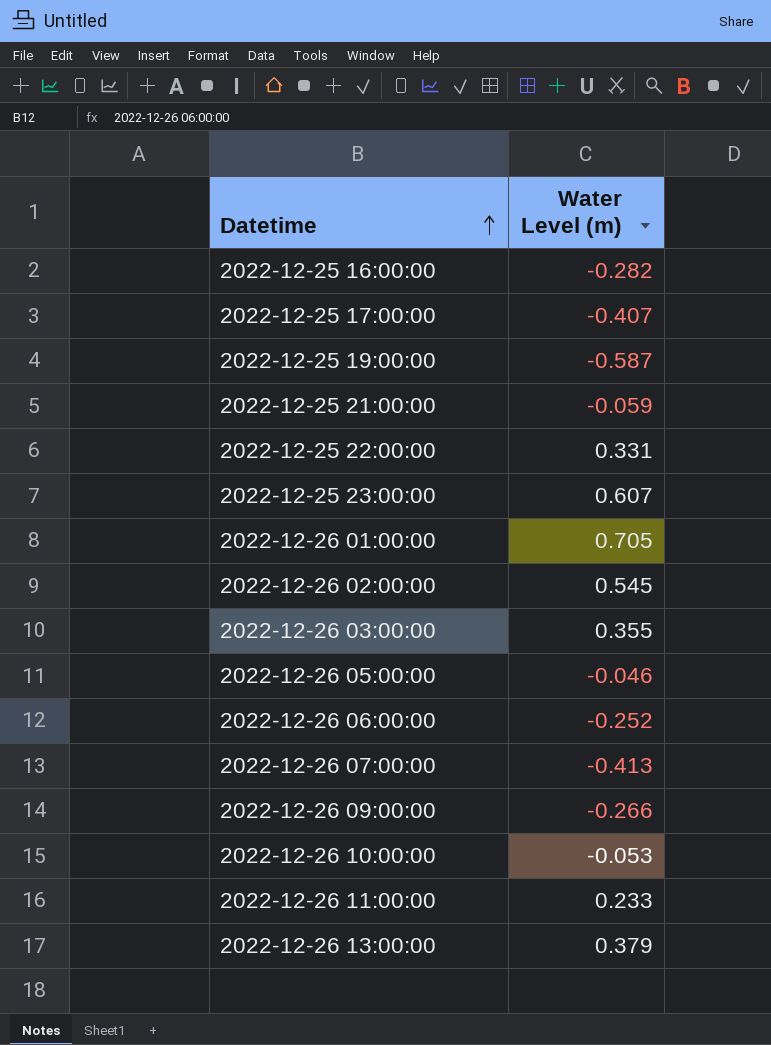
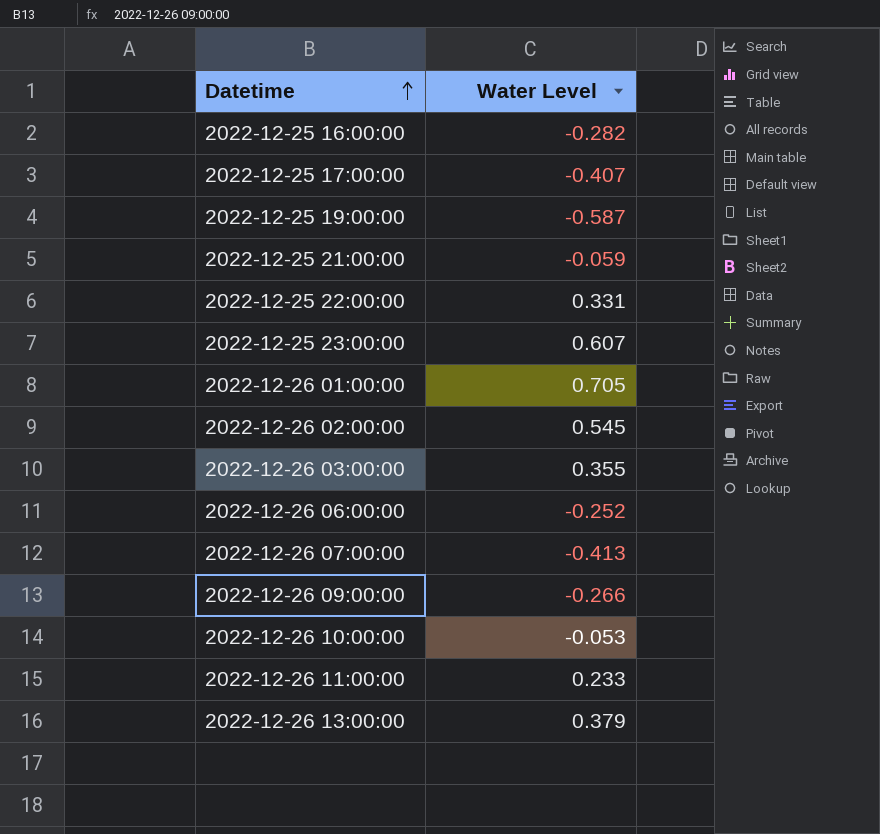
column name: Water Level (m) -> Water Level
row 2022-12-26 05:00:00: -0.046 -> none

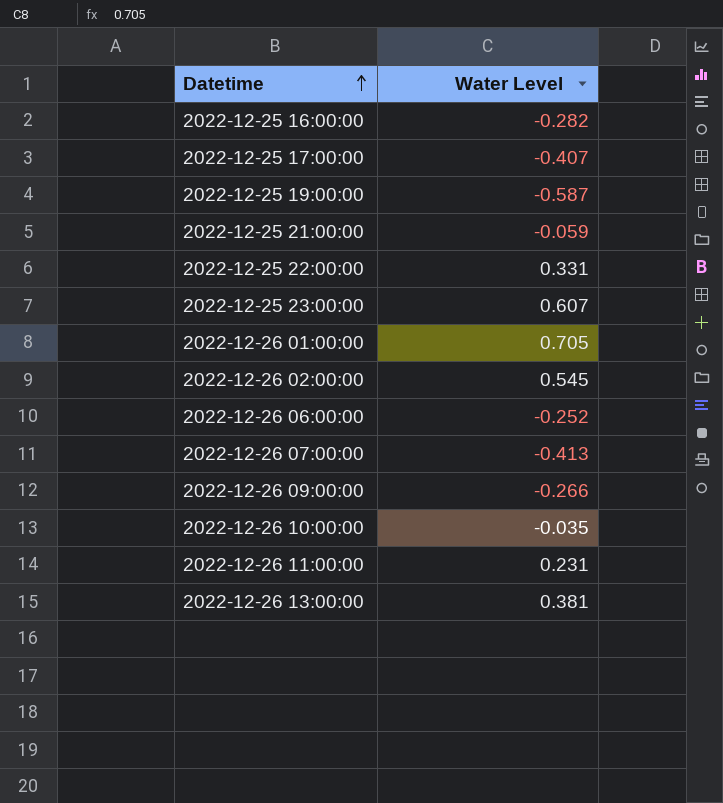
row 2022-12-26 03:00:00: 0.355 -> none
2022-12-26 10:00:00 | Water Level: -0.053 -> -0.035
2022-12-26 11:00:00 | Water Level: 0.233 -> 0.231
2022-12-26 13:00:00 | Water Level: 0.379 -> 0.381

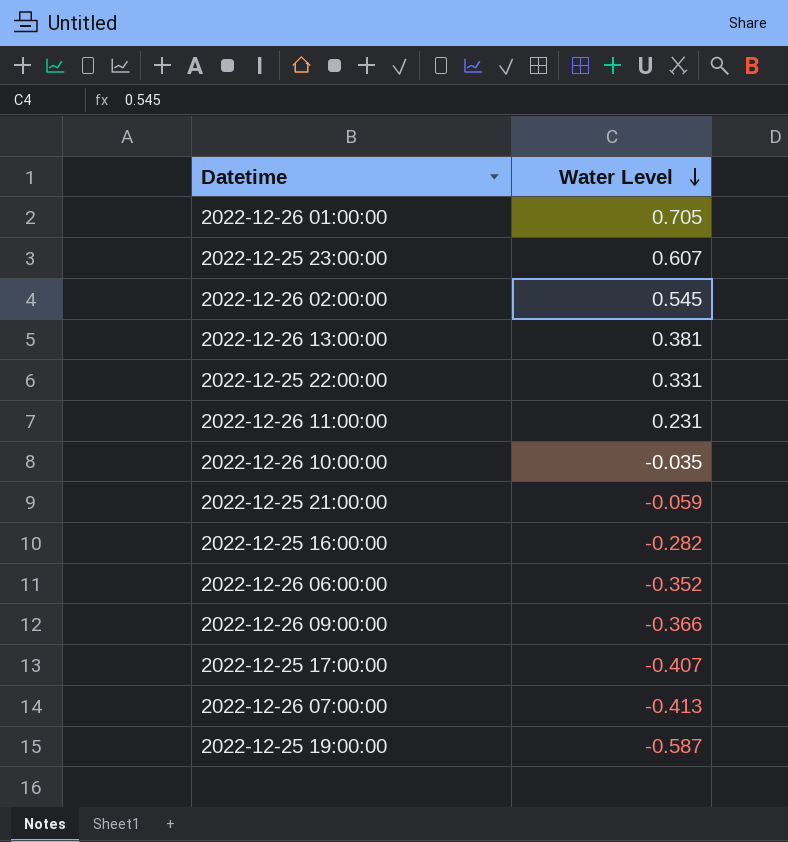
row order: Datetime ascending -> Water Level descending
2022-12-26 06:00:00 | Water Level: -0.252 -> -0.352
2022-12-26 09:00:00 | Water Level: -0.266 -> -0.366

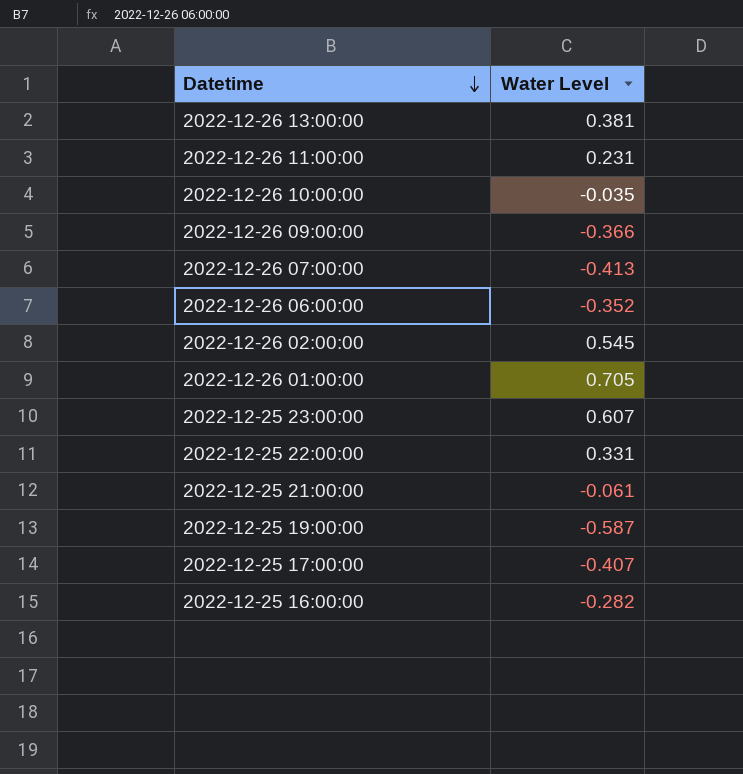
row order: Water Level descending -> Datetime descending
2022-12-25 21:00:00 | Water Level: -0.059 -> -0.061

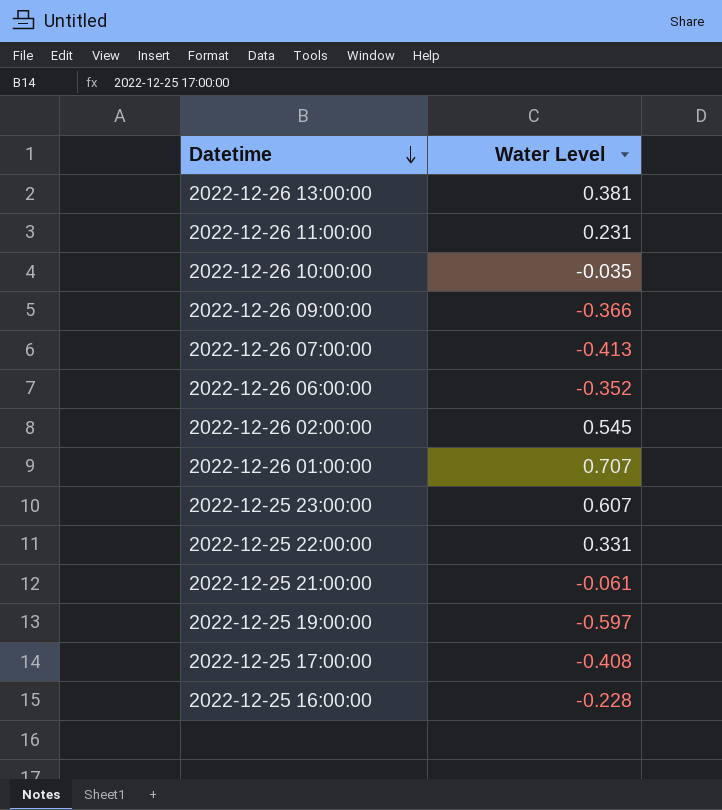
2022-12-26 01:00:00 | Water Level: 0.705 -> 0.707
2022-12-25 19:00:00 | Water Level: -0.587 -> -0.597
2022-12-25 17:00:00 | Water Level: -0.407 -> -0.408
2022-12-25 16:00:00 | Water Level: -0.282 -> -0.228

